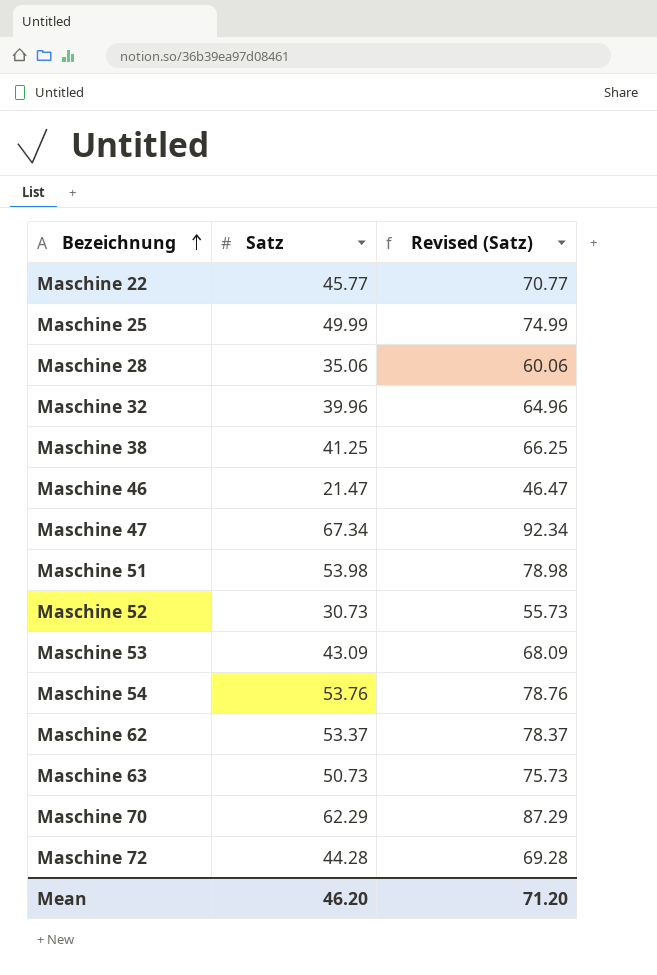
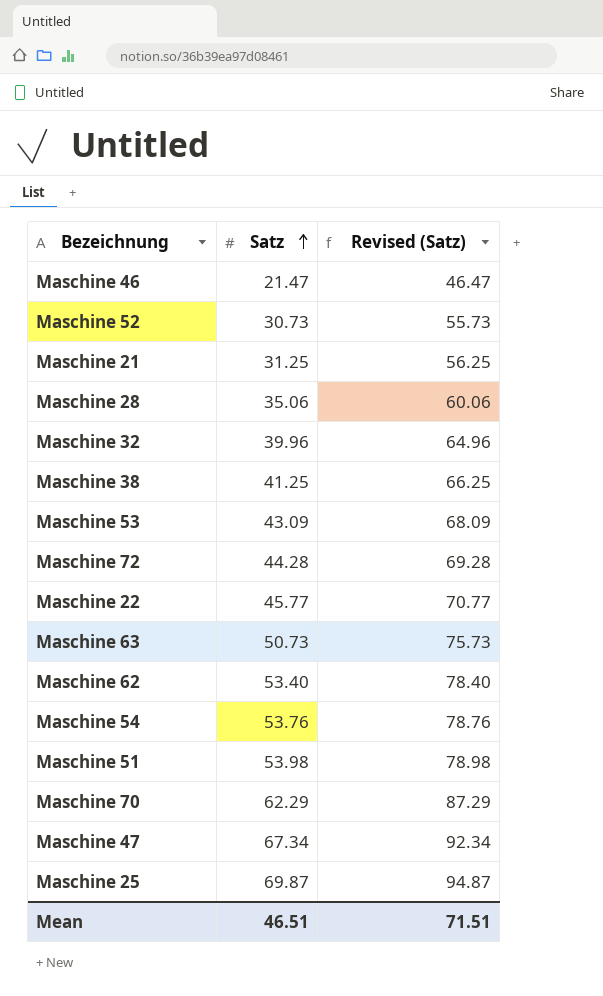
row order: Bezeichnung ascending -> Satz ascending
row Maschine 21: none -> 31.25 | 56.25
Maschine 62 | Satz: 53.37 -> 53.40
Maschine 62 | Revised (Satz): 78.37 -> 78.40
Maschine 25 | Satz: 49.99 -> 69.87
Maschine 25 | Revised (Satz): 74.99 -> 94.87
Mean | Satz: 46.20 -> 46.51
Mean | Revised (Satz): 71.20 -> 71.51

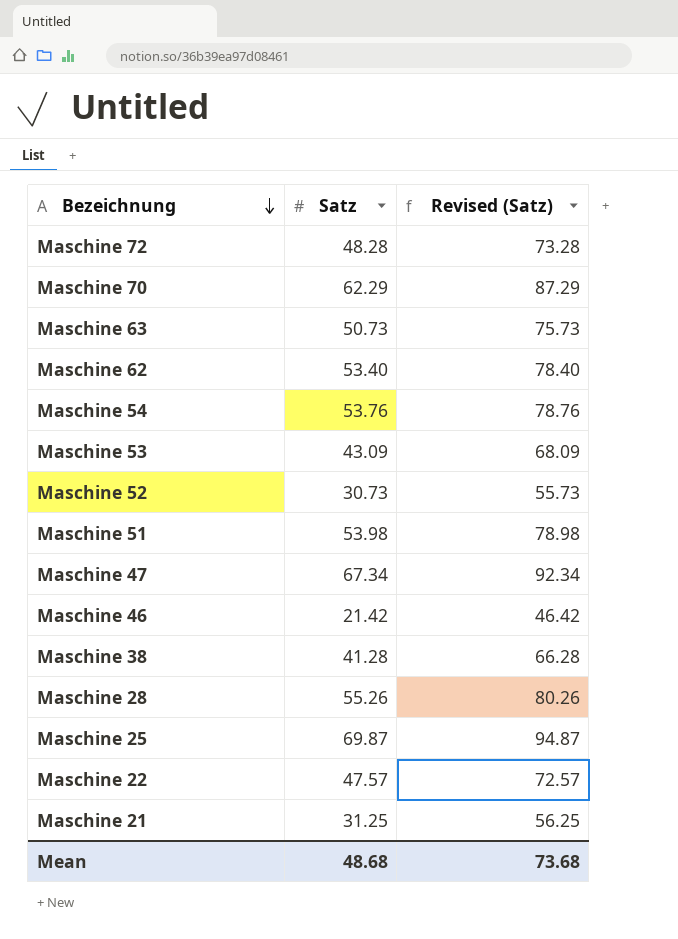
row order: Satz ascending -> Bezeichnung descending
row Maschine 32: 39.96 | 64.96 -> none
Maschine 72 | Satz: 44.28 -> 48.28
Maschine 72 | Revised (Satz): 69.28 -> 73.28
Maschine 46 | Satz: 21.47 -> 21.42
Maschine 46 | Revised (Satz): 46.47 -> 46.42
Maschine 38 | Satz: 41.25 -> 41.28
Maschine 38 | Revised (Satz): 66.25 -> 66.28
Maschine 28 | Satz: 35.06 -> 55.26
Maschine 28 | Revised (Satz): 60.06 -> 80.26
Maschine 22 | Satz: 45.77 -> 47.57
Maschine 22 | Revised (Satz): 70.77 -> 72.57
Mean | Satz: 46.51 -> 48.68
Mean | Revised (Satz): 71.51 -> 73.68

